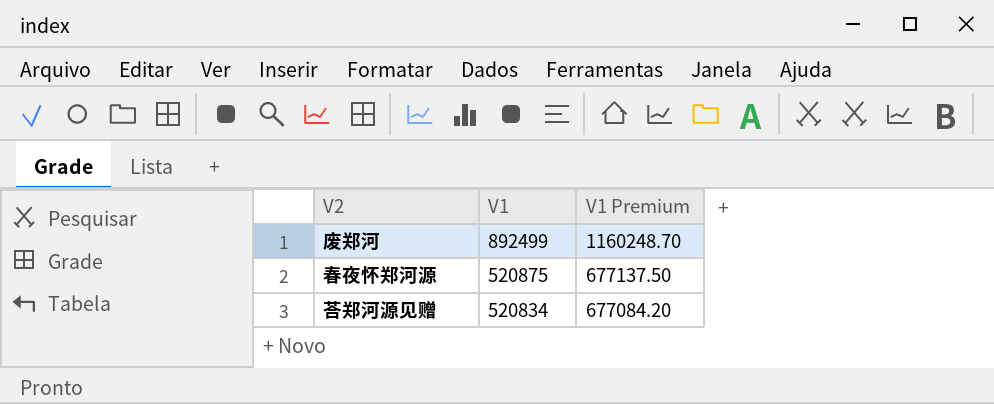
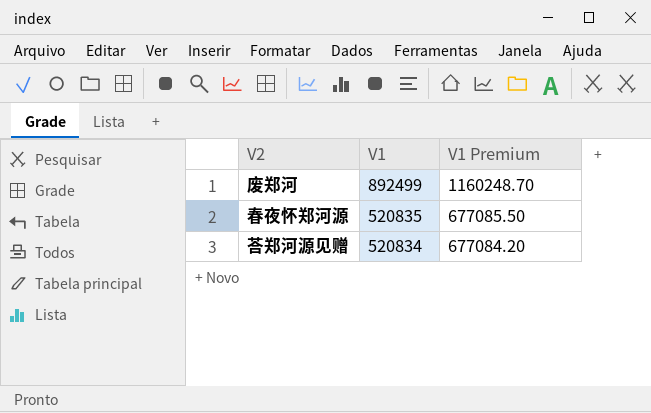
春夜怀郑河源 | V1: 520875 -> 520835
春夜怀郑河源 | V1 Premium: 677137.50 -> 677085.50

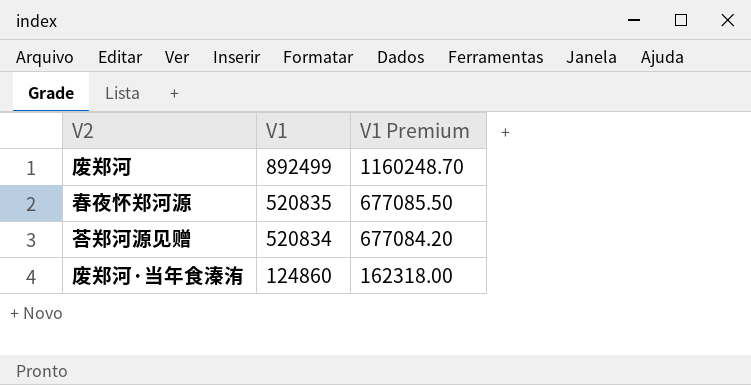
row 废郑河·当年食溱洧: none -> 124860 | 162318.00

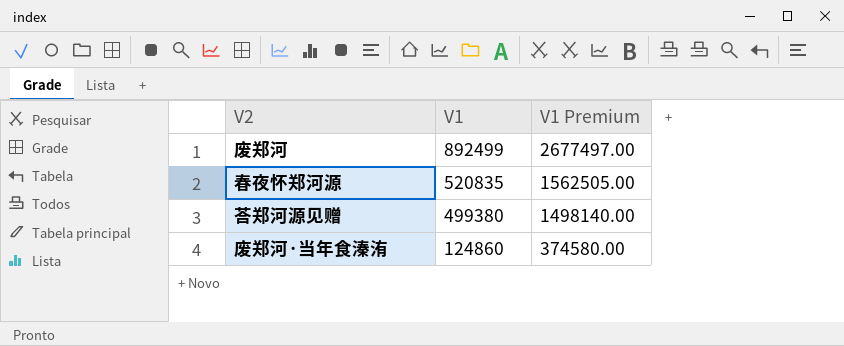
column V1 Premium | formula: [V1] * 1.3 -> [V1] * 3
荅郑河源见赠 | V1: 520834 -> 499380

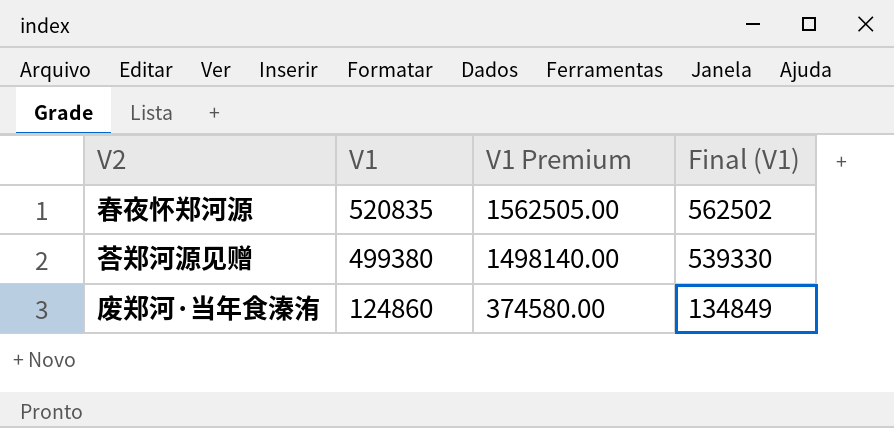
column Final (V1) | formula: none -> [V1] * 1.08
row 废郑河: 892499 | 2677497.00 -> none

